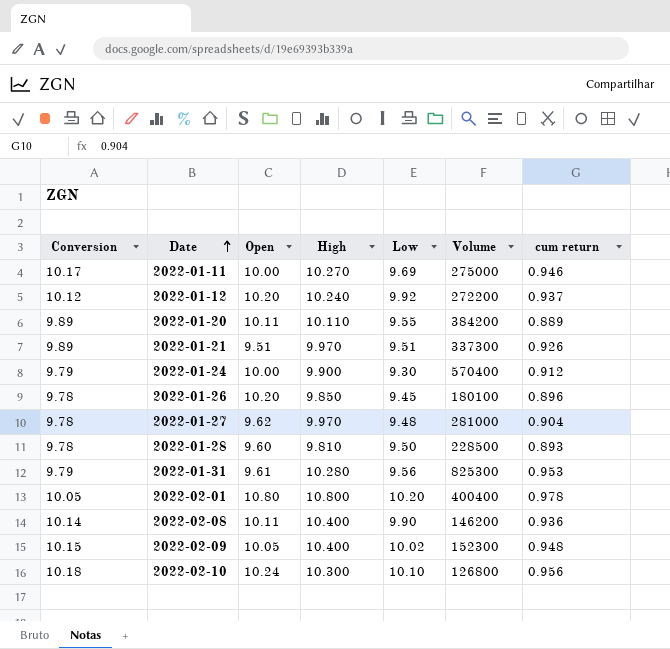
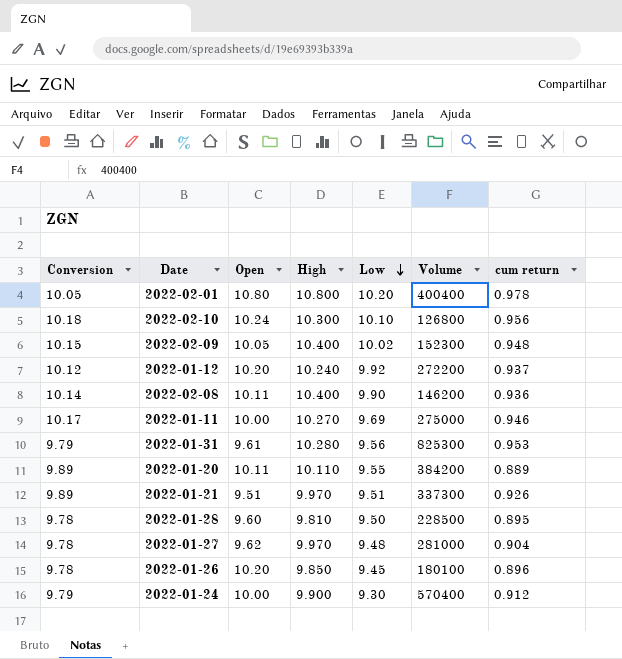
row order: Date ascending -> Low descending
2022-01-28 | cum return: 0.893 -> 0.895

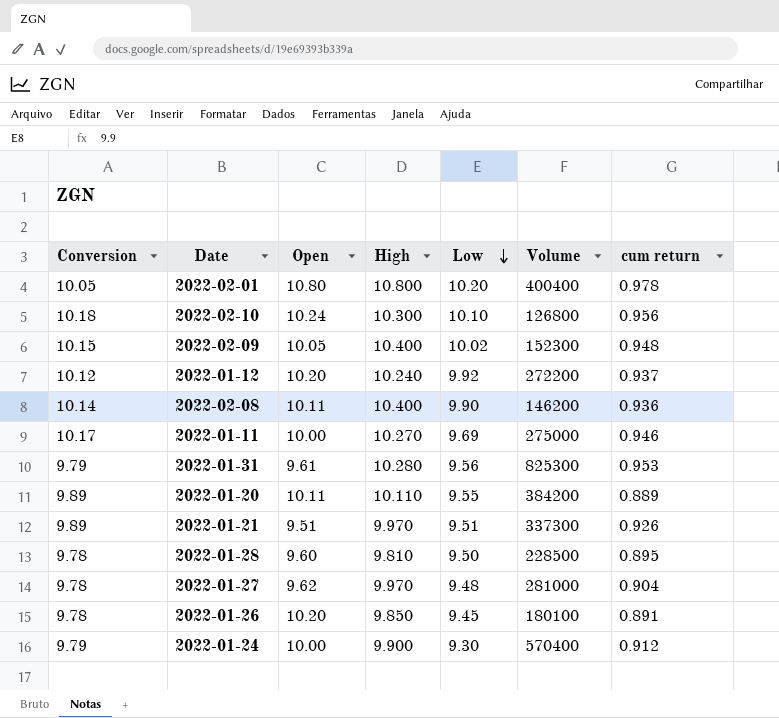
2022-01-26 | cum return: 0.896 -> 0.891

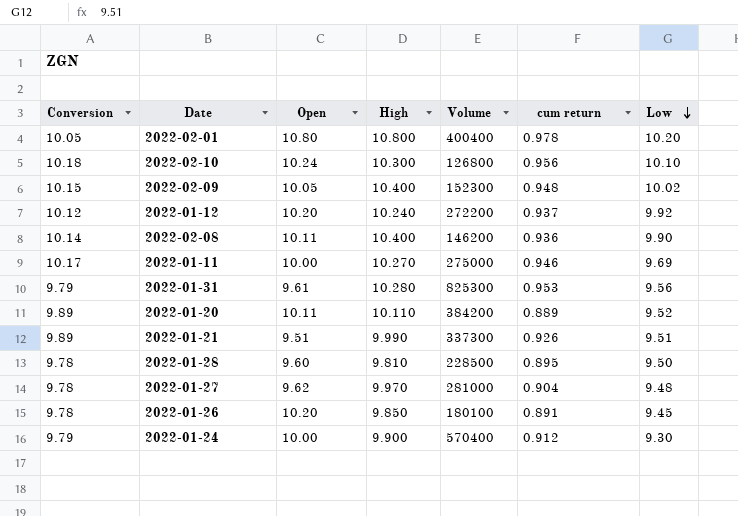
column Low | position: 5 -> 7
2022-01-20 | Low: 9.55 -> 9.52
2022-01-21 | High: 9.970 -> 9.990

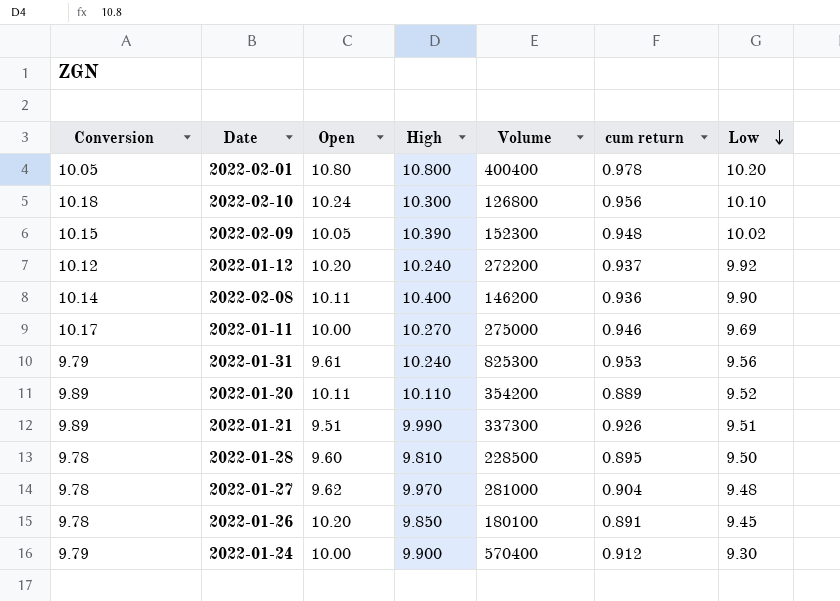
2022-02-09 | High: 10.400 -> 10.390
2022-01-31 | High: 10.280 -> 10.240
2022-01-20 | Volume: 384200 -> 354200

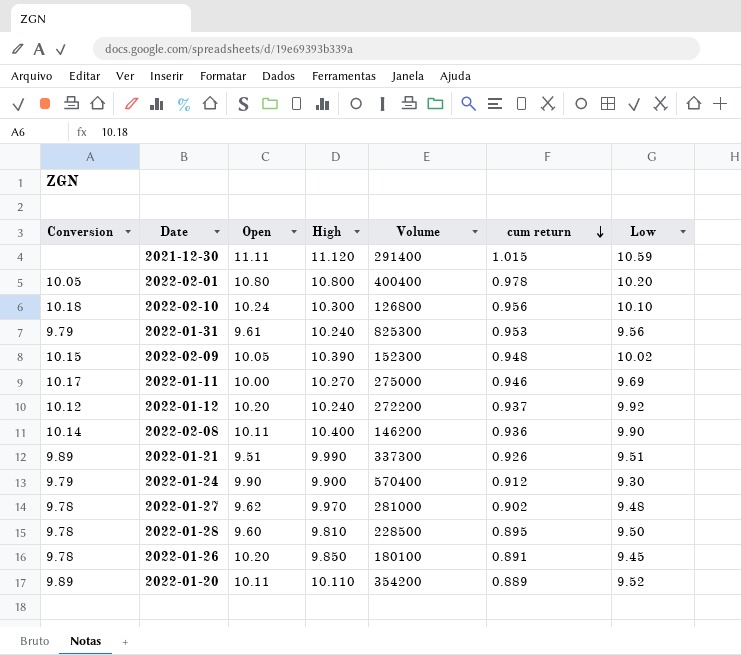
row order: Low descending -> cum return descending
row 2021-12-30: none -> none | 11.11 | 11.120 | 291400 | 1.015 | 10.59
2022-01-24 | Open: 10.00 -> 9.90
2022-01-27 | cum return: 0.904 -> 0.902

